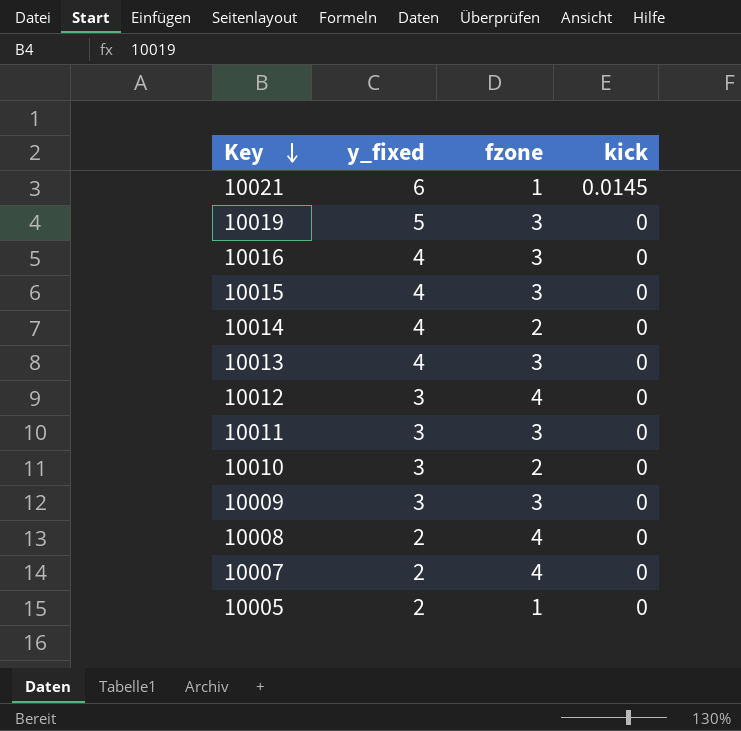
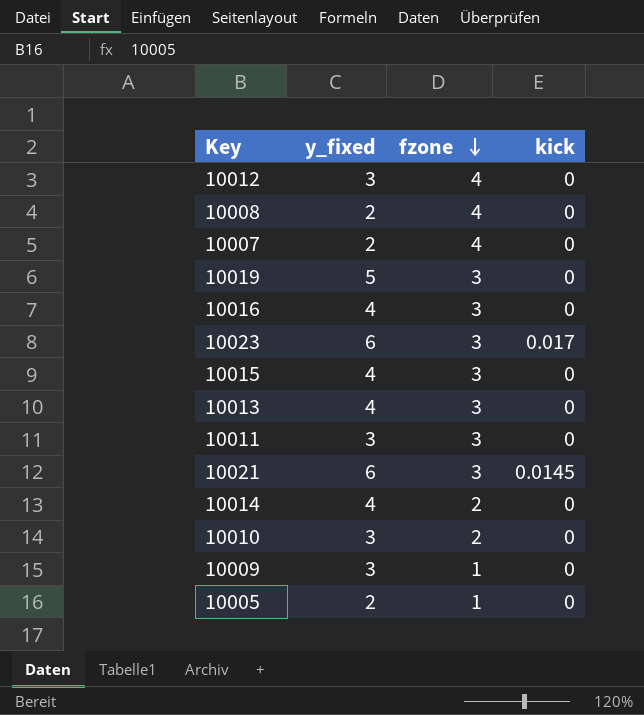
row order: Key descending -> fzone descending
row 10023: none -> 6 | 3 | 0.017
10021 | fzone: 1 -> 3
10009 | fzone: 3 -> 1

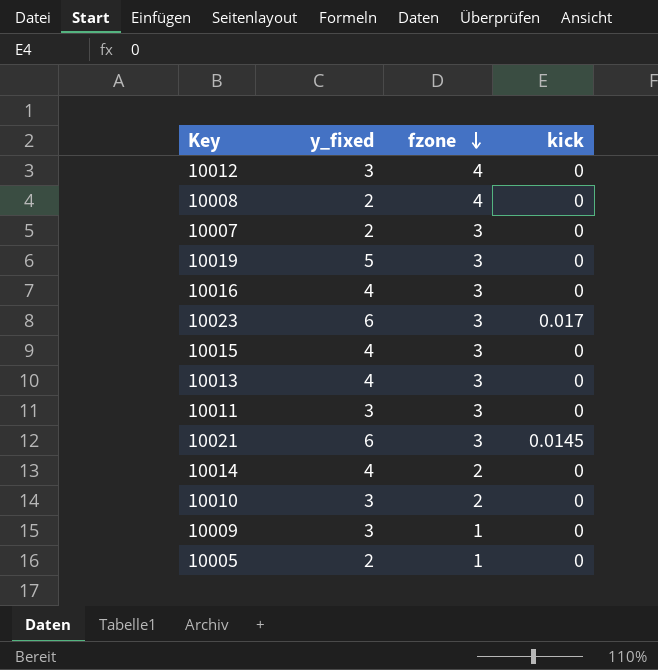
10007 | fzone: 4 -> 3

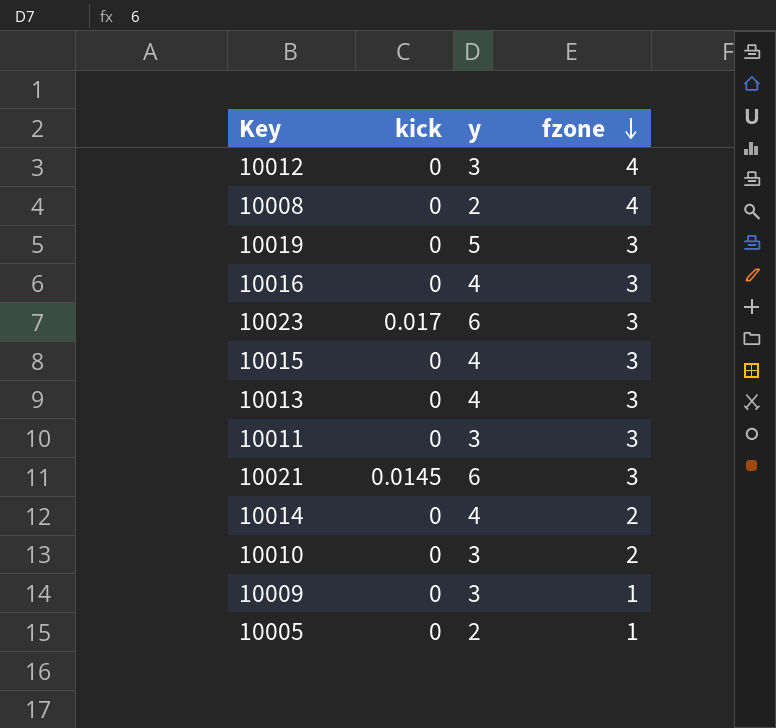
column kick | position: 4 -> 2
column name: y_fixed -> y
row 10007: 2 | 3 | 0 -> none

